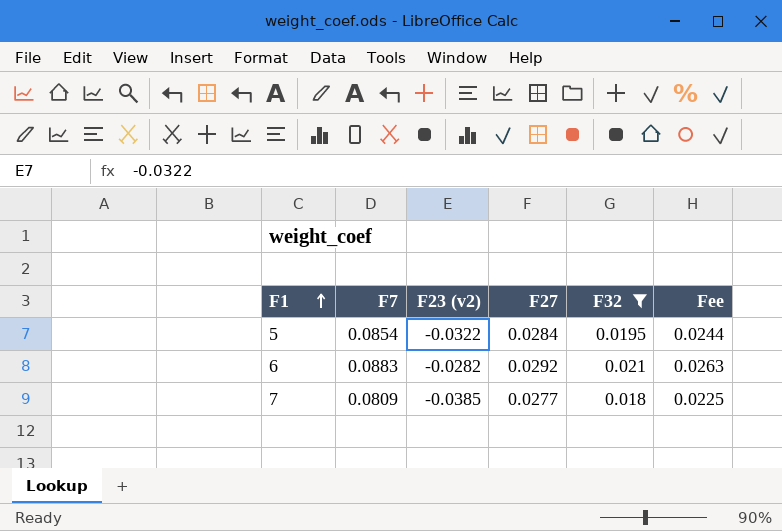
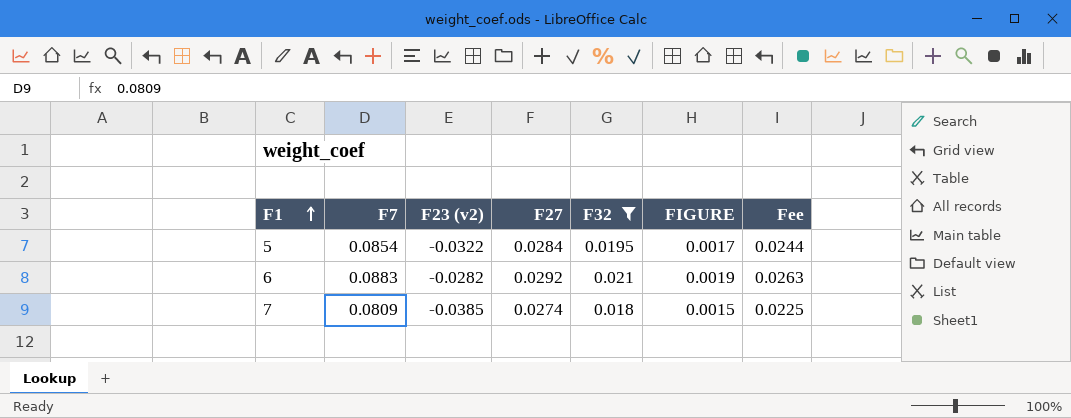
column FIGURE | formula: none -> [F7] * [F32]
7 | F27: 0.0277 -> 0.0274

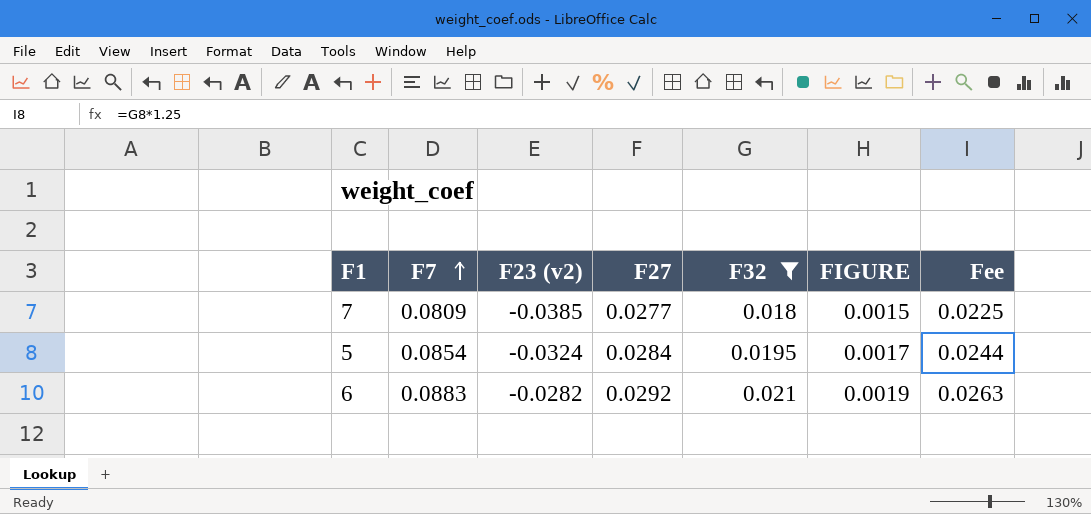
row order: F1 ascending -> F7 ascending
7 | F27: 0.0274 -> 0.0277
5 | F23 (v2): -0.0322 -> -0.0324

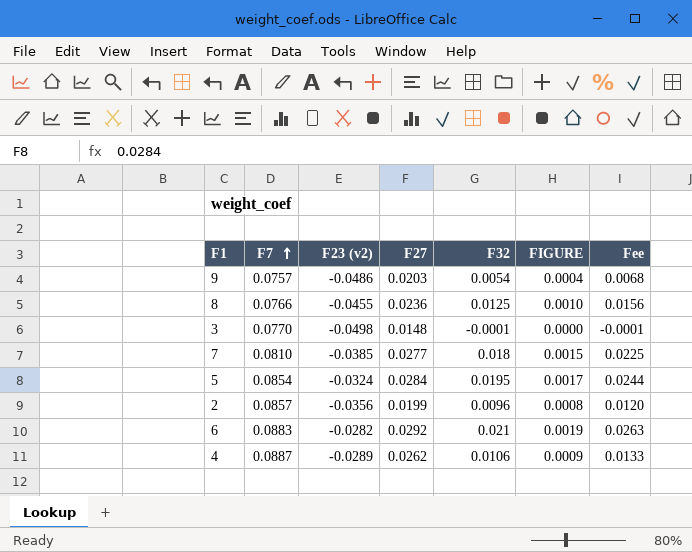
filter: F32 >= 0.018 -> none
7 | F7: 0.0809 -> 0.0810

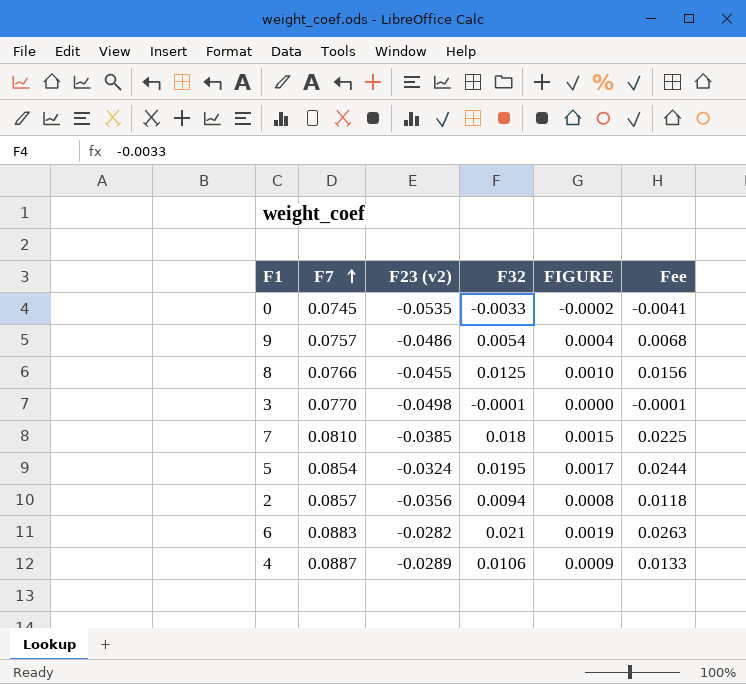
column F27 | position: 4 -> none
row 0: none -> 0.0745 | -0.0535 | -0.0033 | -0.0002 | -0.0041
2 | F32: 0.0096 -> 0.0094
2 | Fee: 0.0120 -> 0.0118

